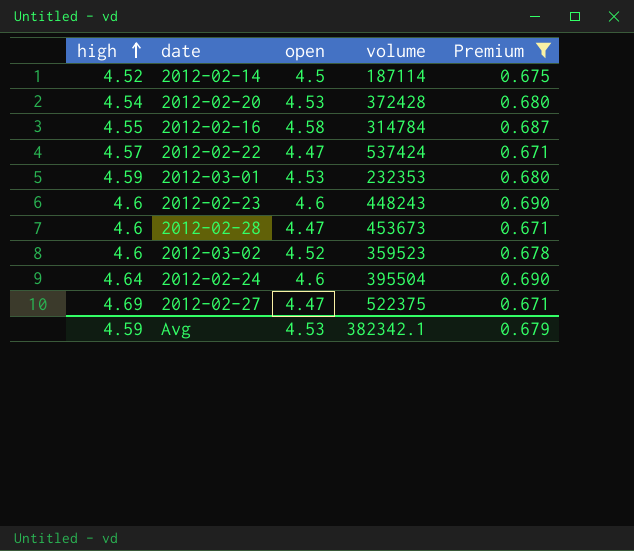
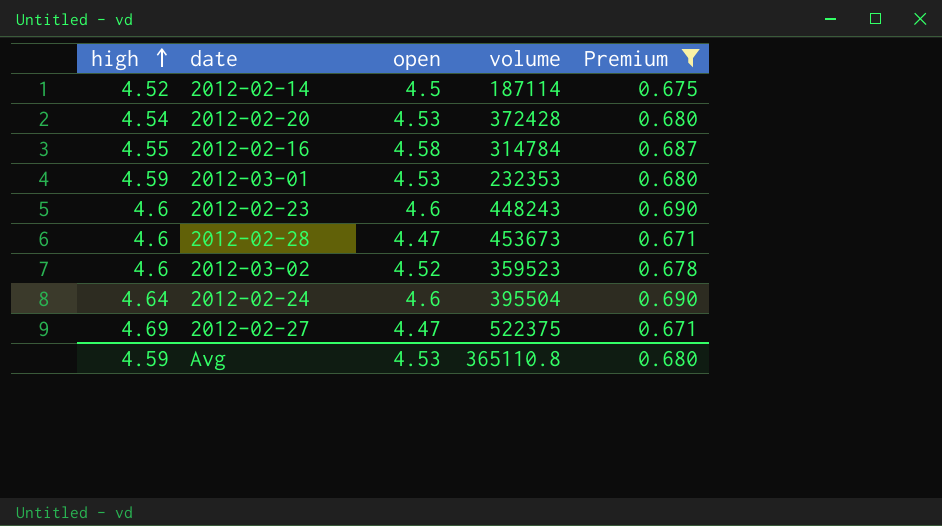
row 2012-02-22: 4.57 | 4.47 | 537424 | 0.671 -> none
Avg | volume: 382342.1 -> 365110.8
Avg | Premium: 0.679 -> 0.680

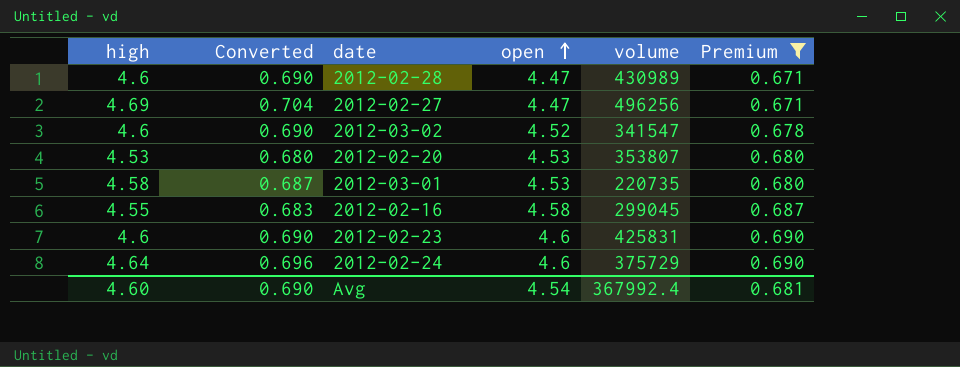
row order: high ascending -> open ascending
column Converted | formula: none -> [high] * 0.15
row 2012-02-14: 4.52 | 4.5 | 187114 | 0.675 -> none
2012-02-28 | volume: 453673 -> 430989
2012-02-27 | volume: 522375 -> 496256
2012-03-02 | volume: 359523 -> 341547
2012-02-20 | high: 4.54 -> 4.53
2012-02-20 | volume: 372428 -> 353807
2012-03-01 | high: 4.59 -> 4.58
2012-03-01 | volume: 232353 -> 220735
2012-02-16 | volume: 314784 -> 299045
2012-02-23 | volume: 448243 -> 425831
2012-02-24 | volume: 395504 -> 375729
Avg | high: 4.59 -> 4.60
Avg | open: 4.53 -> 4.54
Avg | volume: 365110.8 -> 367992.4
Avg | Premium: 0.680 -> 0.681

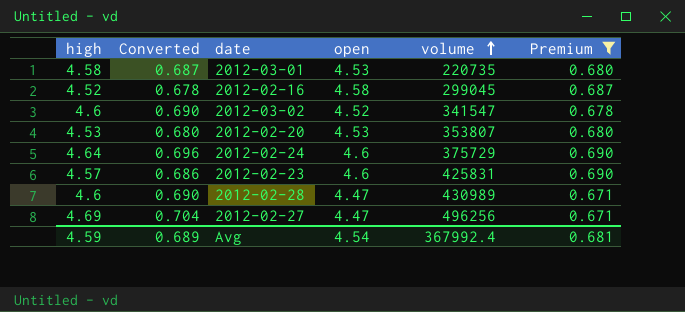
row order: open ascending -> volume ascending
2012-02-16 | high: 4.55 -> 4.52
2012-02-16 | Converted: 0.683 -> 0.678
2012-02-23 | high: 4.6 -> 4.57
2012-02-23 | Converted: 0.690 -> 0.686
Avg | high: 4.60 -> 4.59
Avg | Converted: 0.690 -> 0.689

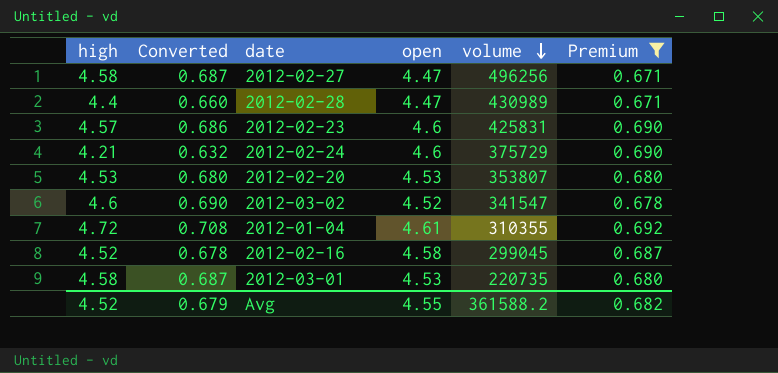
row order: volume ascending -> volume descending
2012-02-27 | high: 4.69 -> 4.58
2012-02-27 | Converted: 0.704 -> 0.687
2012-02-28 | high: 4.6 -> 4.4
2012-02-28 | Converted: 0.690 -> 0.660
2012-02-24 | high: 4.64 -> 4.21
2012-02-24 | Converted: 0.696 -> 0.632
row 2012-01-04: none -> 4.72 | 0.708 | 4.61 | 310355 | 0.692
Avg | high: 4.59 -> 4.52
Avg | Converted: 0.689 -> 0.679
Avg | open: 4.54 -> 4.55
Avg | volume: 367992.4 -> 361588.2
Avg | Premium: 0.681 -> 0.682

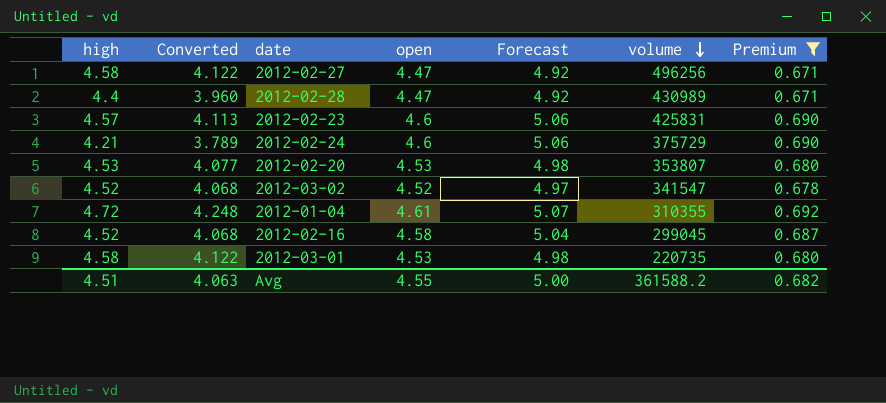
column Converted | formula: [high] * 0.15 -> [high] * 0.9
column Forecast | formula: none -> [open] * 1.1
2012-03-02 | high: 4.6 -> 4.52
Avg | high: 4.52 -> 4.51
Avg | Converted: 0.679 -> 4.063

